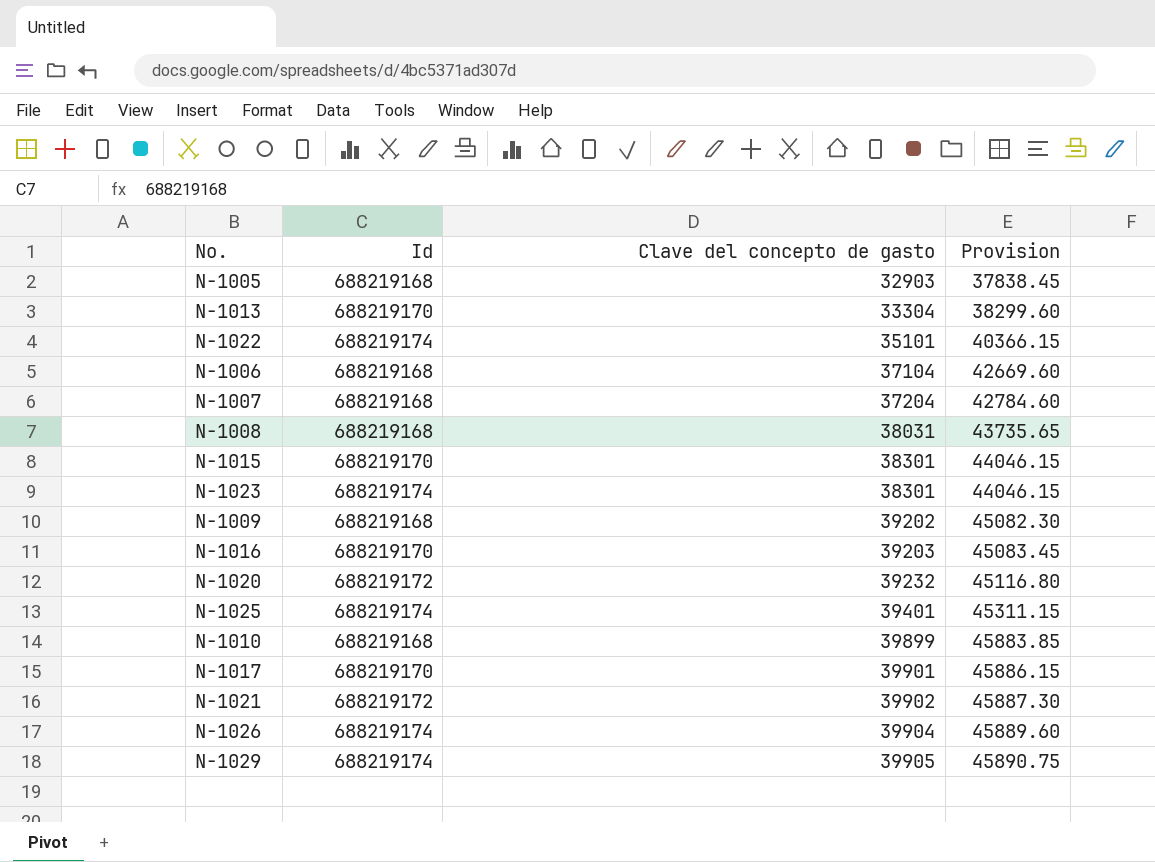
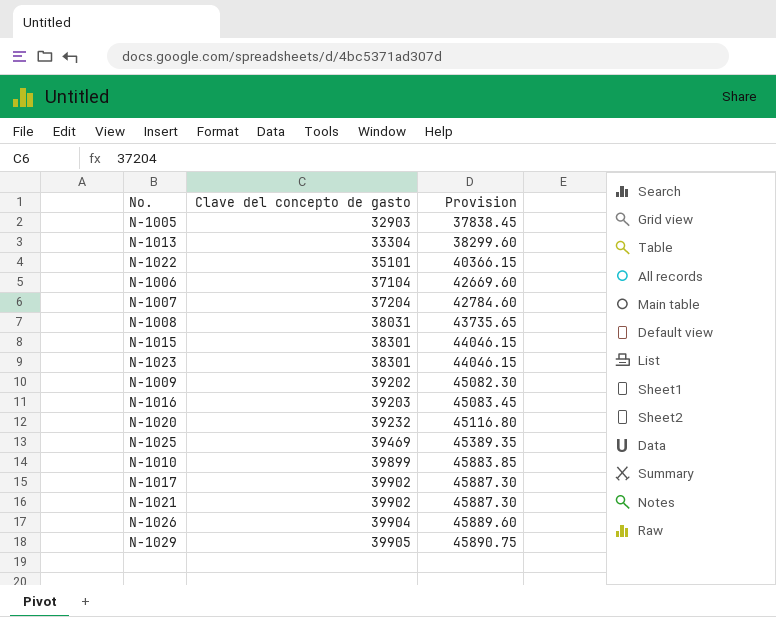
column Id | position: 2 -> none
N-1025 | Clave del concepto de gasto: 39401 -> 39469
N-1025 | Provision: 45311.15 -> 45389.35
N-1017 | Clave del concepto de gasto: 39901 -> 39902
N-1017 | Provision: 45886.15 -> 45887.30

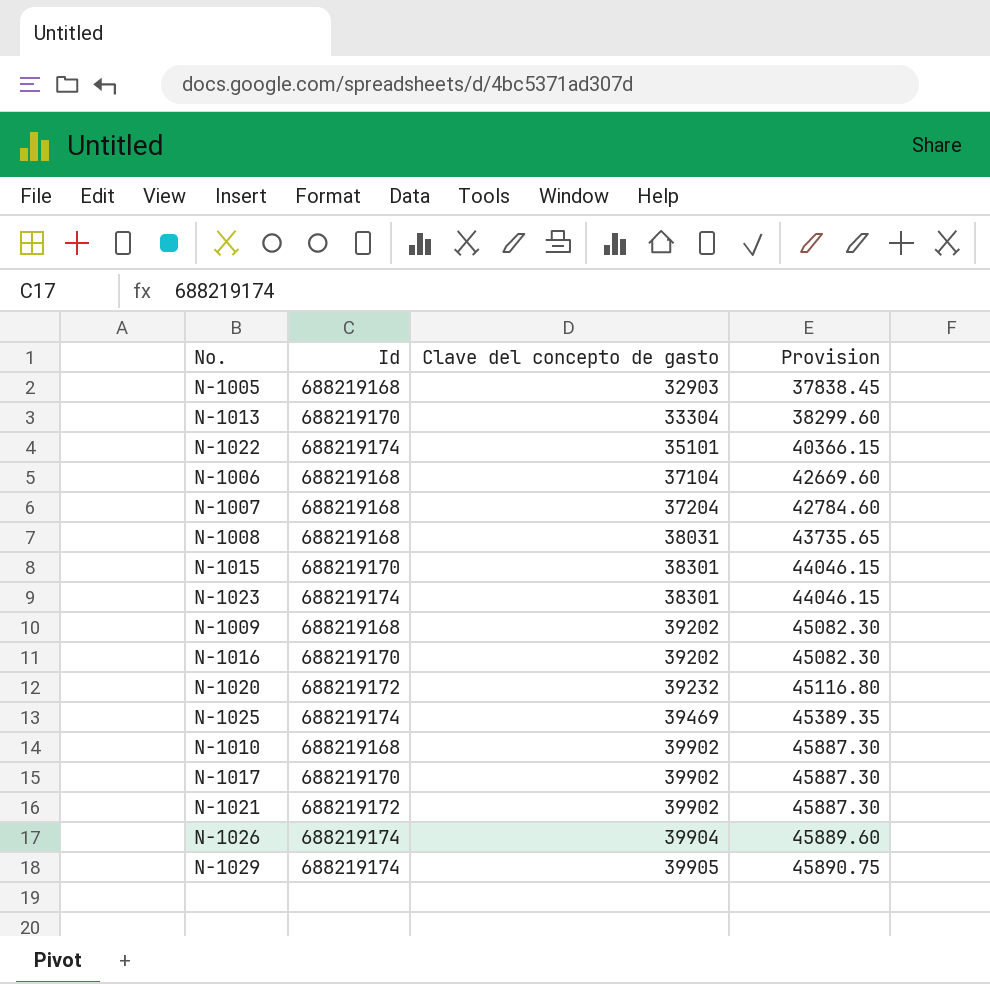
column Id | position: none -> 2
N-1016 | Clave del concepto de gasto: 39203 -> 39202
N-1016 | Provision: 45083.45 -> 45082.30
N-1010 | Clave del concepto de gasto: 39899 -> 39902
N-1010 | Provision: 45883.85 -> 45887.30

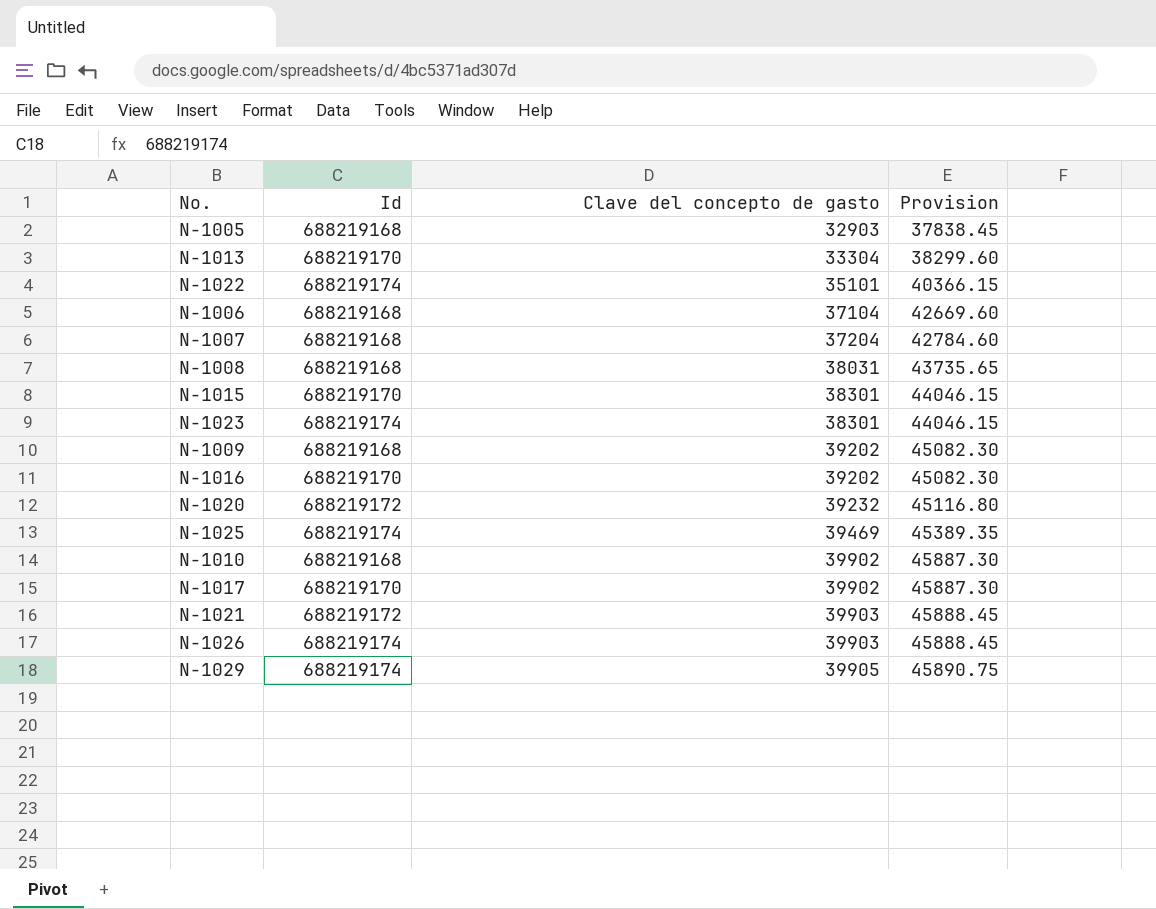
N-1021 | Clave del concepto de gasto: 39902 -> 39903
N-1021 | Provision: 45887.30 -> 45888.45
N-1026 | Clave del concepto de gasto: 39904 -> 39903
N-1026 | Provision: 45889.60 -> 45888.45

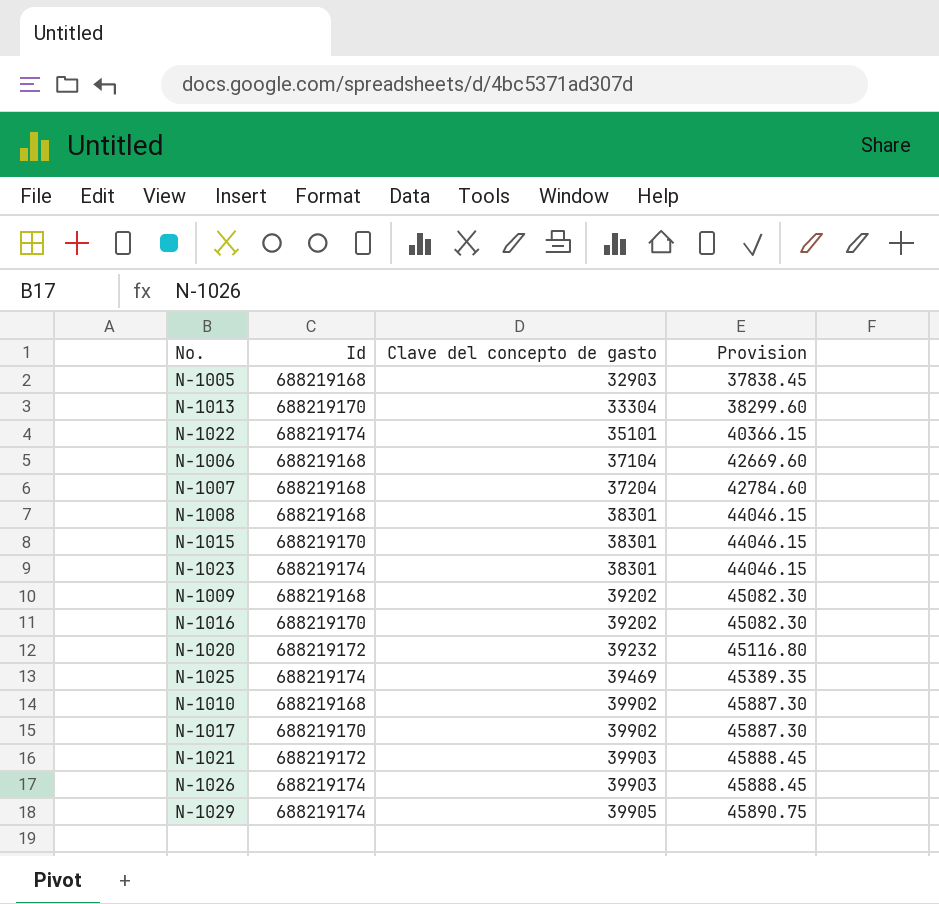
N-1008 | Clave del concepto de gasto: 38031 -> 38301
N-1008 | Provision: 43735.65 -> 44046.15

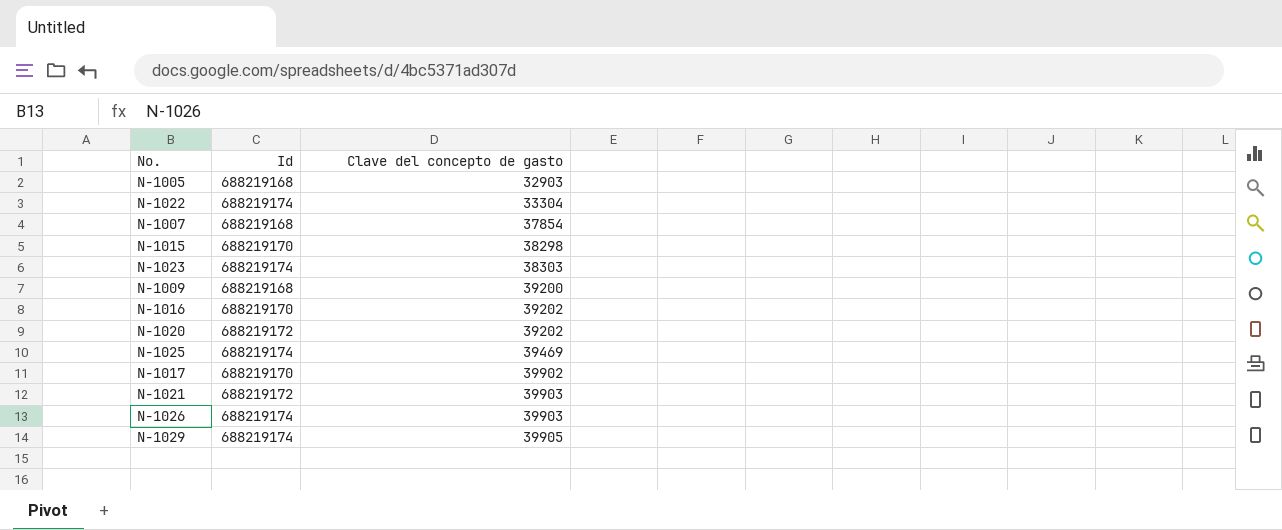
column Provision | formula: [Clave del concepto de gasto] * 1.15 -> none
row N-1013: 688219170 | 33304 | 38299.60 -> none
row N-1006: 688219168 | 37104 | 42669.60 -> none
row N-1008: 688219168 | 38301 | 44046.15 -> none
row N-1010: 688219168 | 39902 | 45887.30 -> none
N-1022 | Clave del concepto de gasto: 35101 -> 33304
N-1007 | Clave del concepto de gasto: 37204 -> 37854
N-1015 | Clave del concepto de gasto: 38301 -> 38298
N-1023 | Clave del concepto de gasto: 38301 -> 38303
N-1009 | Clave del concepto de gasto: 39202 -> 39200
N-1020 | Clave del concepto de gasto: 39232 -> 39202

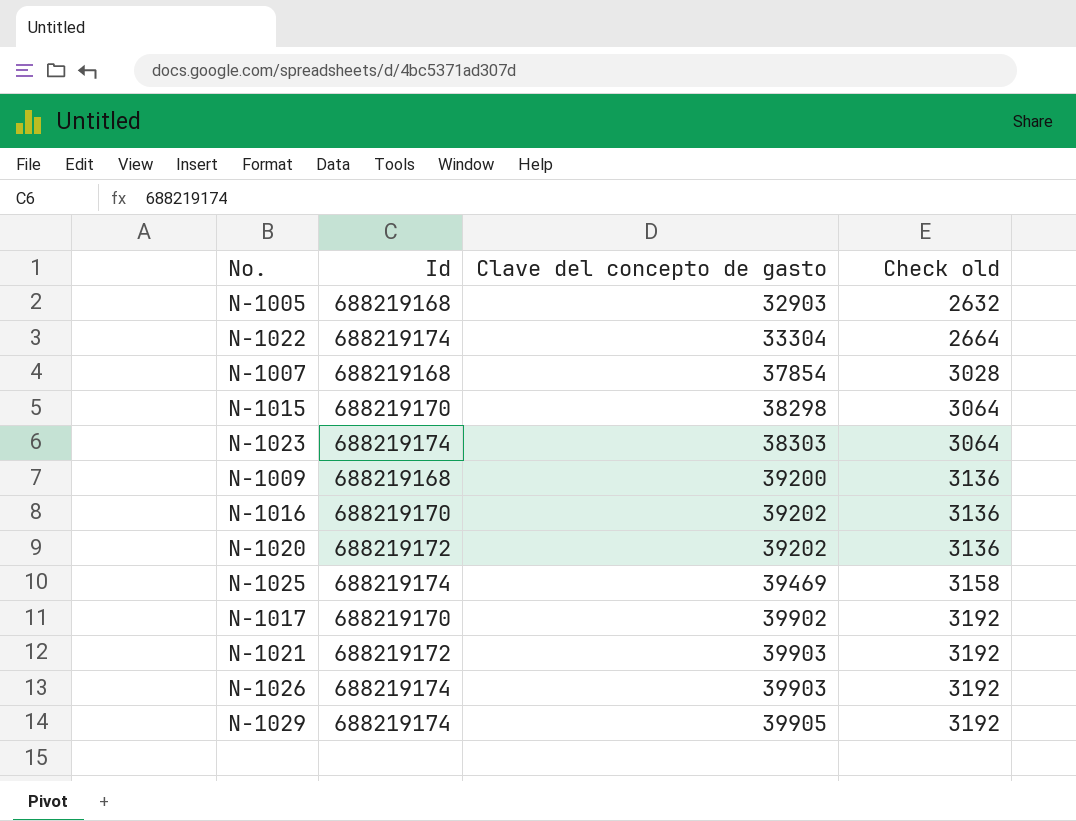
column Check old | formula: none -> [Clave del concepto de gasto] * 0.08

